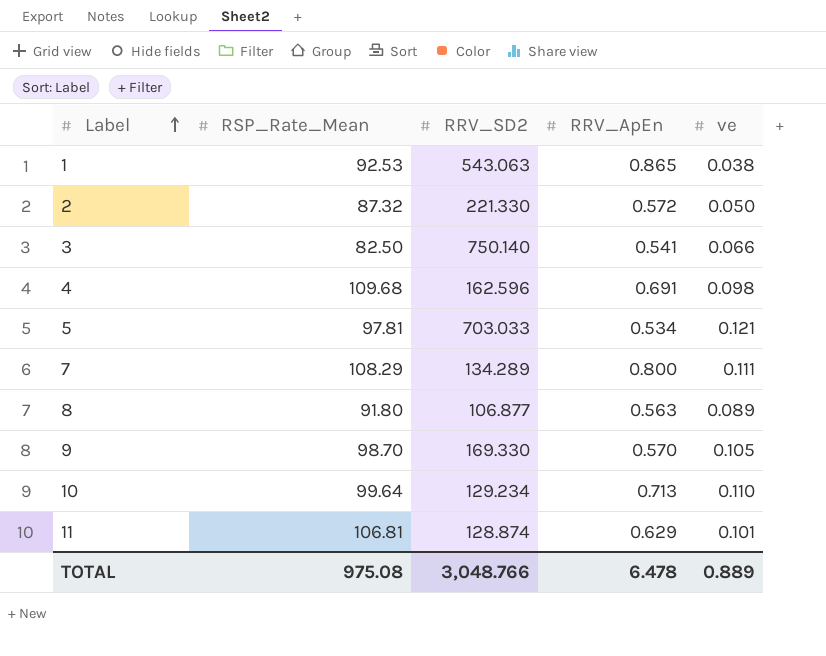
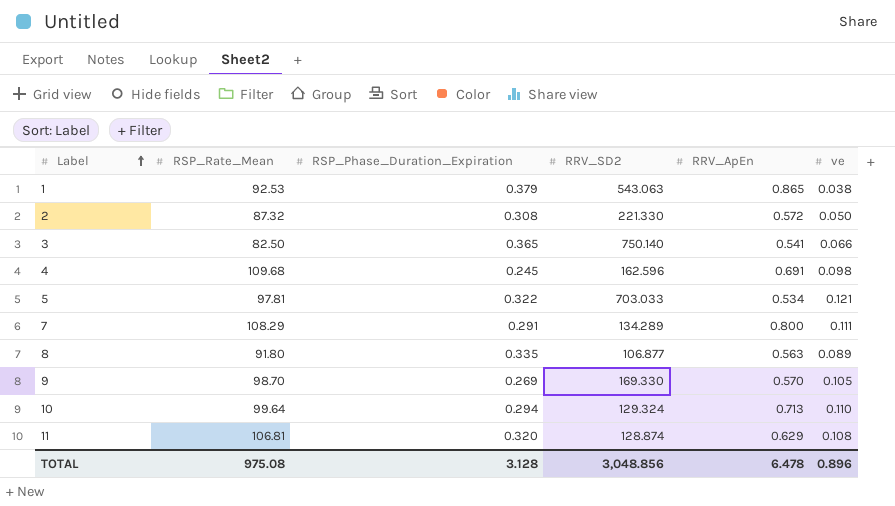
column RSP_Phase_Duration_Expiration | position: none -> 3
10 | RRV_SD2: 129.234 -> 129.324
11 | ve: 0.101 -> 0.108
TOTAL | RRV_SD2: 3,048.766 -> 3,048.856
TOTAL | ve: 0.889 -> 0.896

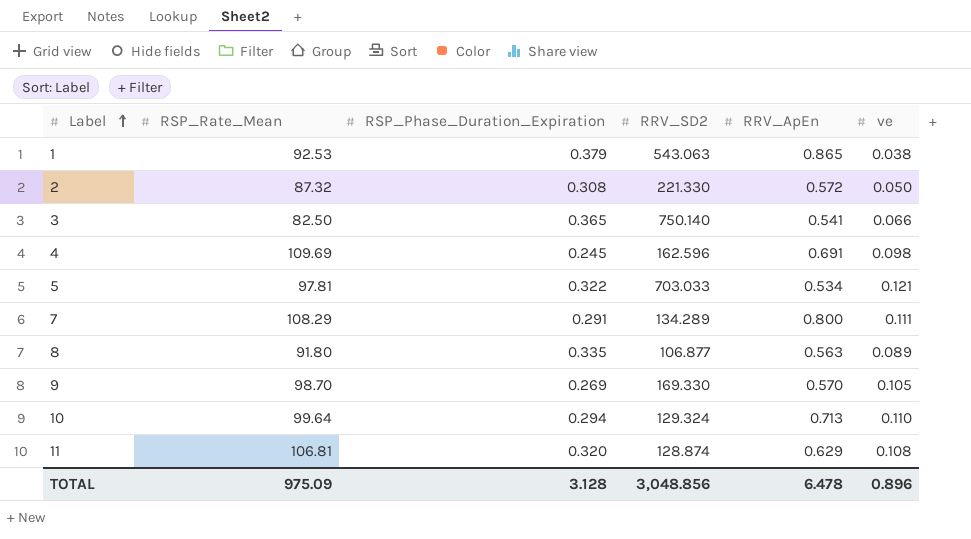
4 | RSP_Rate_Mean: 109.68 -> 109.69
TOTAL | RSP_Rate_Mean: 975.08 -> 975.09

